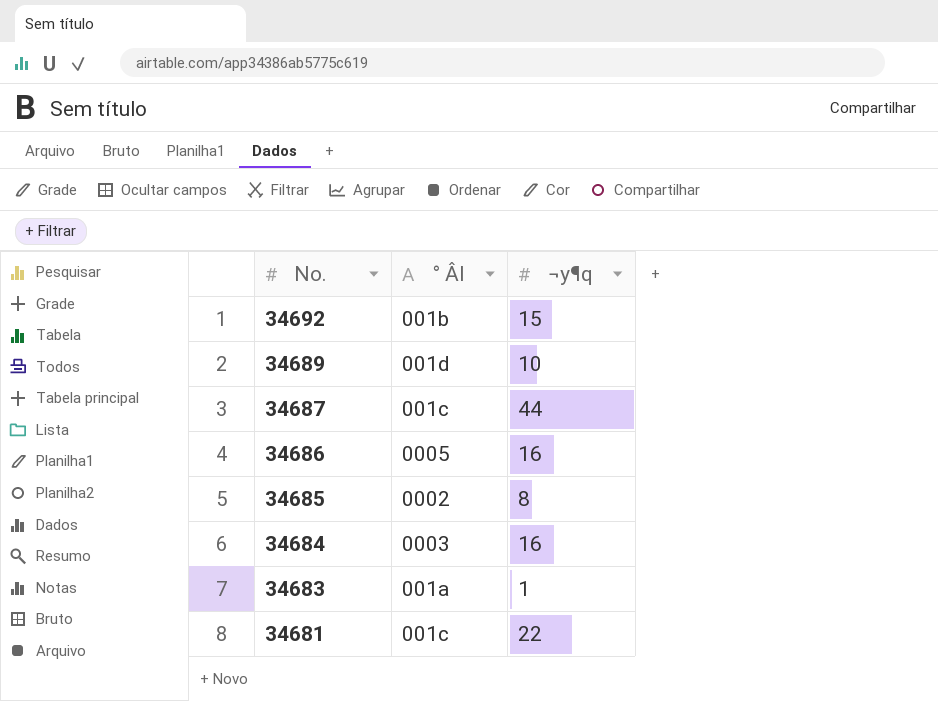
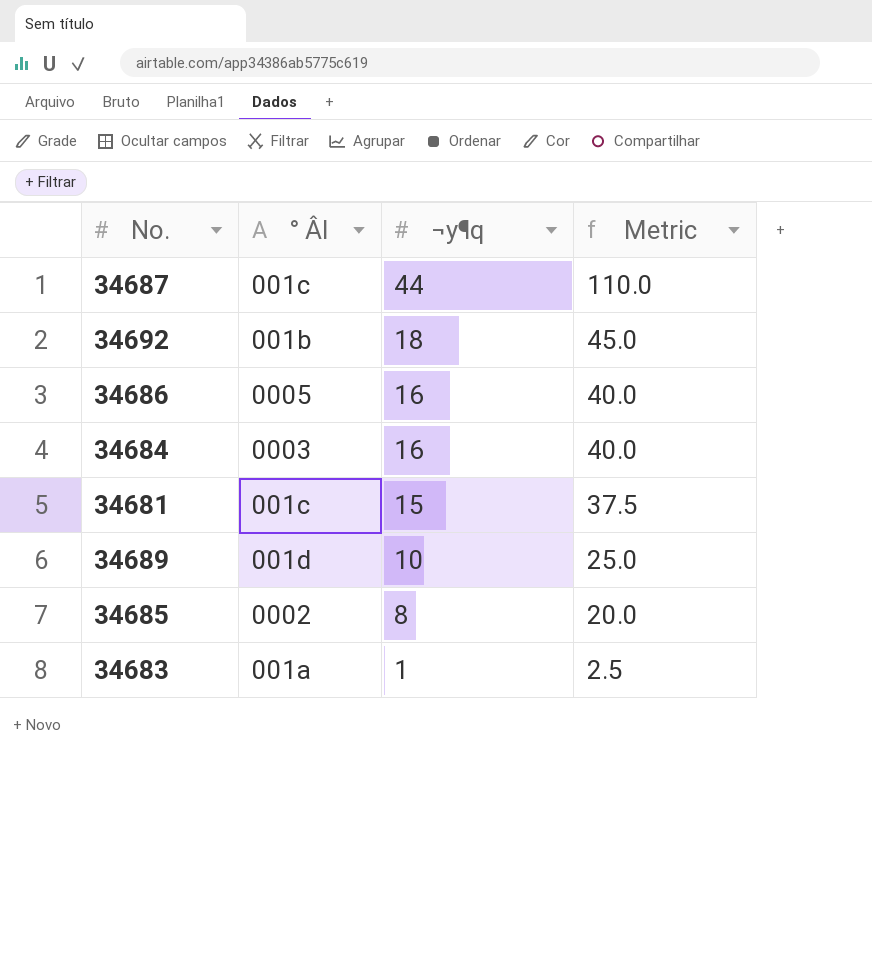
row order: No. descending -> ¬y¶q descending
column Metric | formula: none -> [¬y¶q] * 2.5
34692 | ¬y¶q: 15 -> 18
34681 | ¬y¶q: 22 -> 15

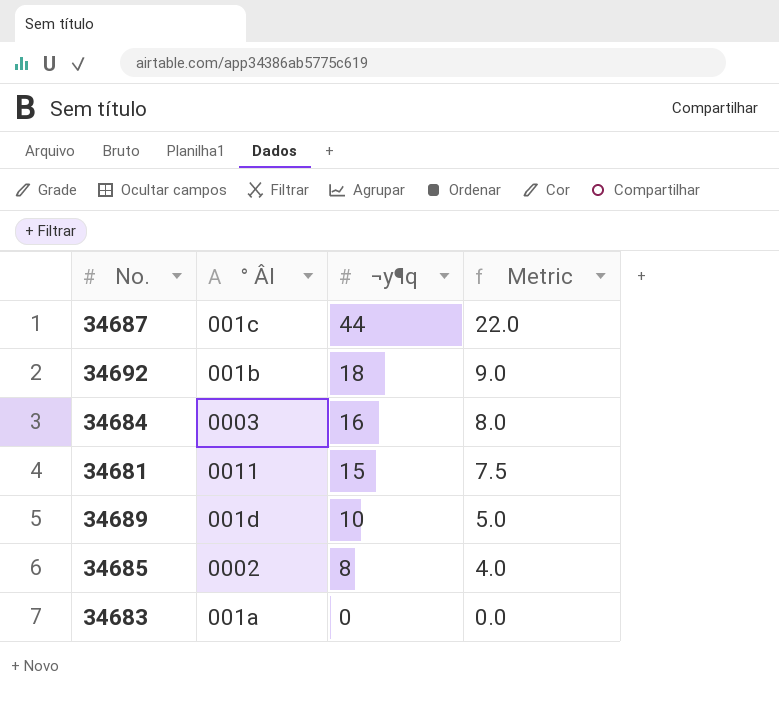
column Metric | formula: [¬y¶q] * 2.5 -> [¬y¶q] * 0.5
row 34686: 0005 | 16 | 40.0 -> none
34681 | ° ÂI: 001c -> 0011
34683 | ¬y¶q: 1 -> 0

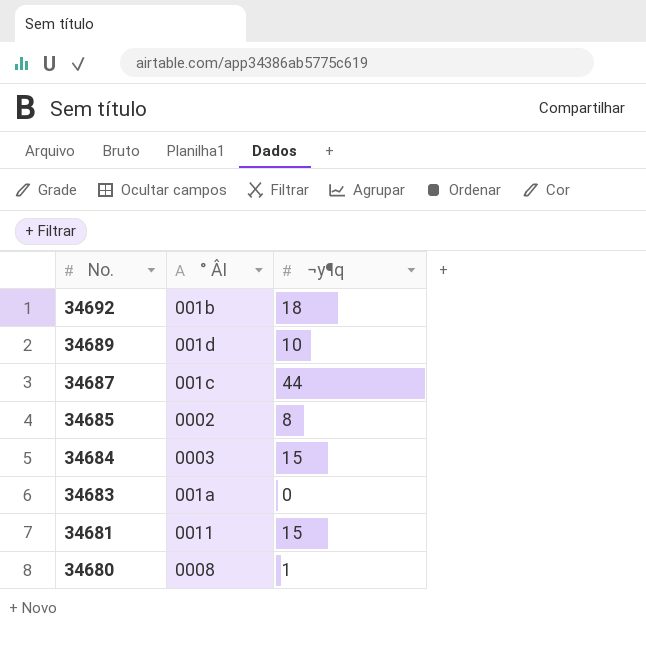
row order: ¬y¶q descending -> No. descending
column Metric | formula: [¬y¶q] * 0.5 -> none
34684 | ¬y¶q: 16 -> 15
row 34680: none -> 0008 | 1

